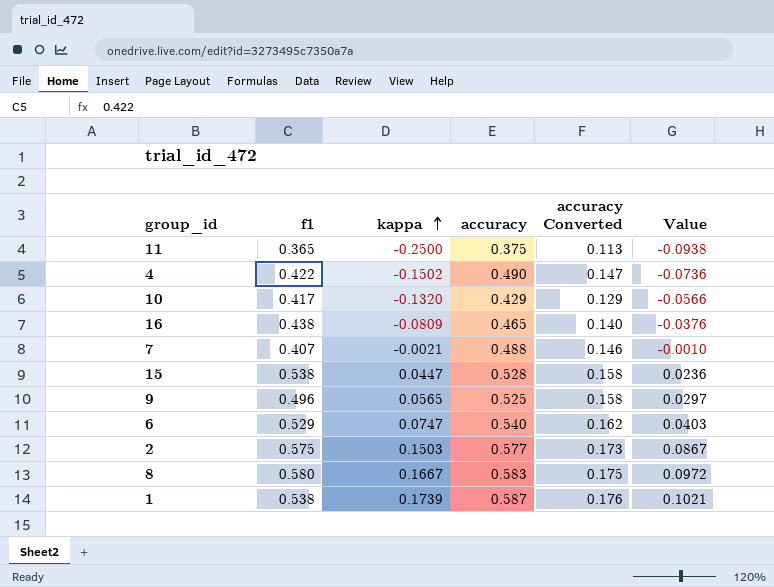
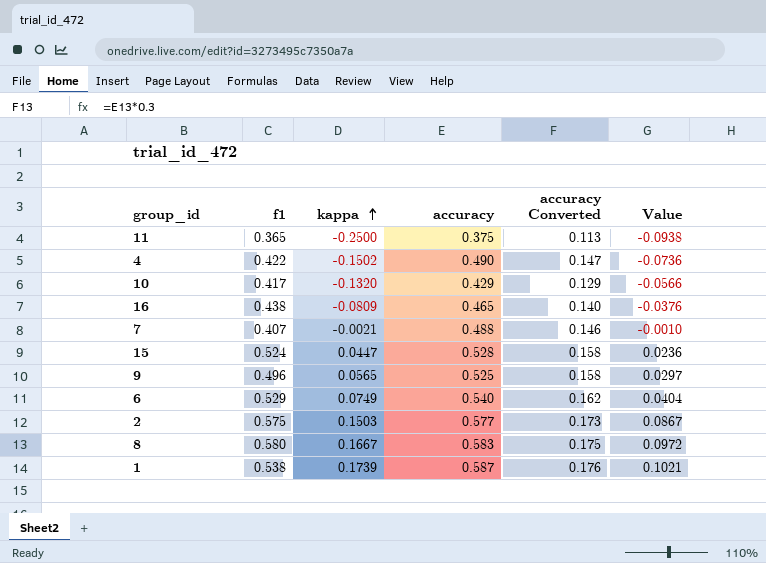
15 | f1: 0.538 -> 0.524
6 | kappa: 0.0747 -> 0.0749
6 | Value: 0.0403 -> 0.0404

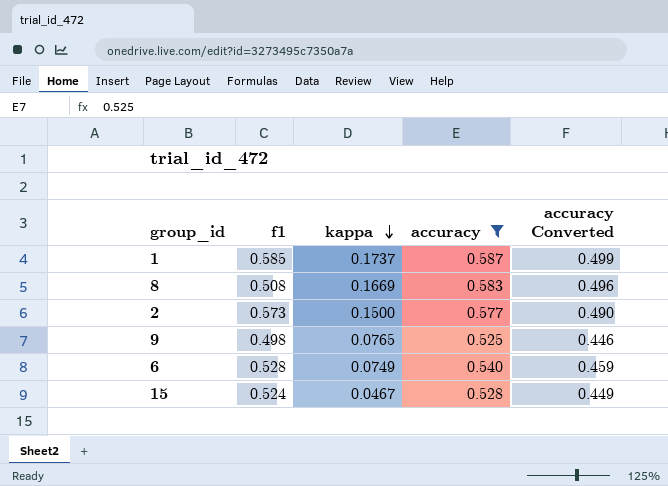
filter: none -> accuracy >= 0.525
row order: kappa ascending -> kappa descending
column Value | formula: [kappa] * [accuracy] -> none
column accuracy Converted | formula: [accuracy] * 0.3 -> [accuracy] * 0.85
1 | f1: 0.538 -> 0.585
1 | kappa: 0.1739 -> 0.1737
8 | f1: 0.580 -> 0.508
8 | kappa: 0.1667 -> 0.1669
2 | f1: 0.575 -> 0.573
2 | kappa: 0.1503 -> 0.1500
9 | f1: 0.496 -> 0.498
9 | kappa: 0.0565 -> 0.0765
6 | f1: 0.529 -> 0.528
15 | kappa: 0.0447 -> 0.0467

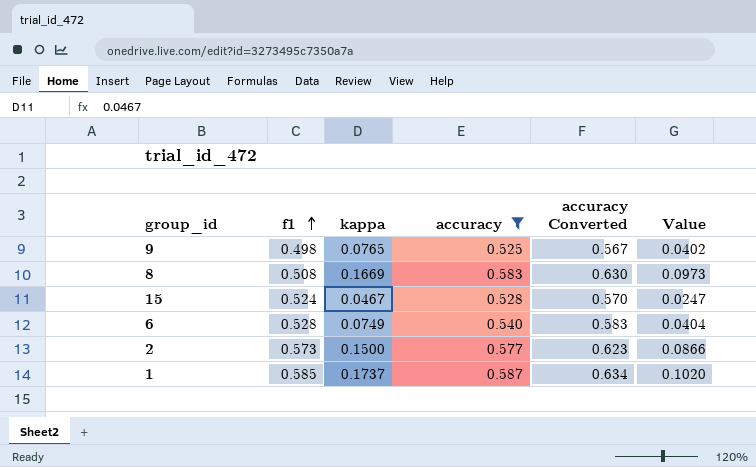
row order: kappa descending -> f1 ascending
column accuracy Converted | formula: [accuracy] * 0.85 -> [accuracy] * 1.08
column Value | formula: none -> [kappa] * [accuracy]

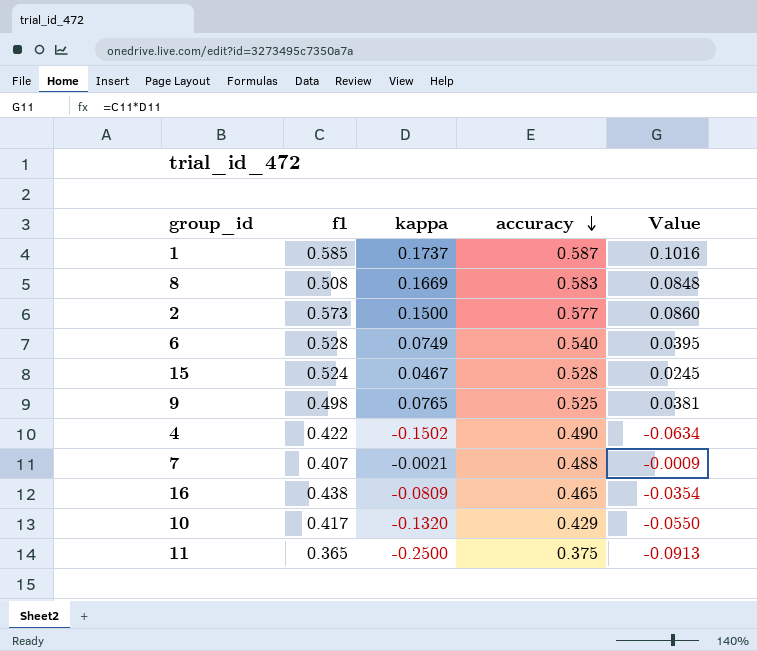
filter: accuracy >= 0.525 -> none
row order: f1 ascending -> accuracy descending
column accuracy Converted | formula: [accuracy] * 1.08 -> none
column Value | formula: [kappa] * [accuracy] -> [f1] * [kappa]

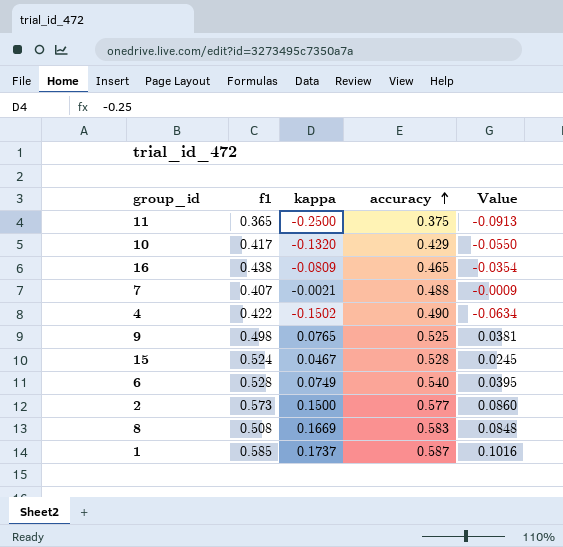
row order: accuracy descending -> accuracy ascending

